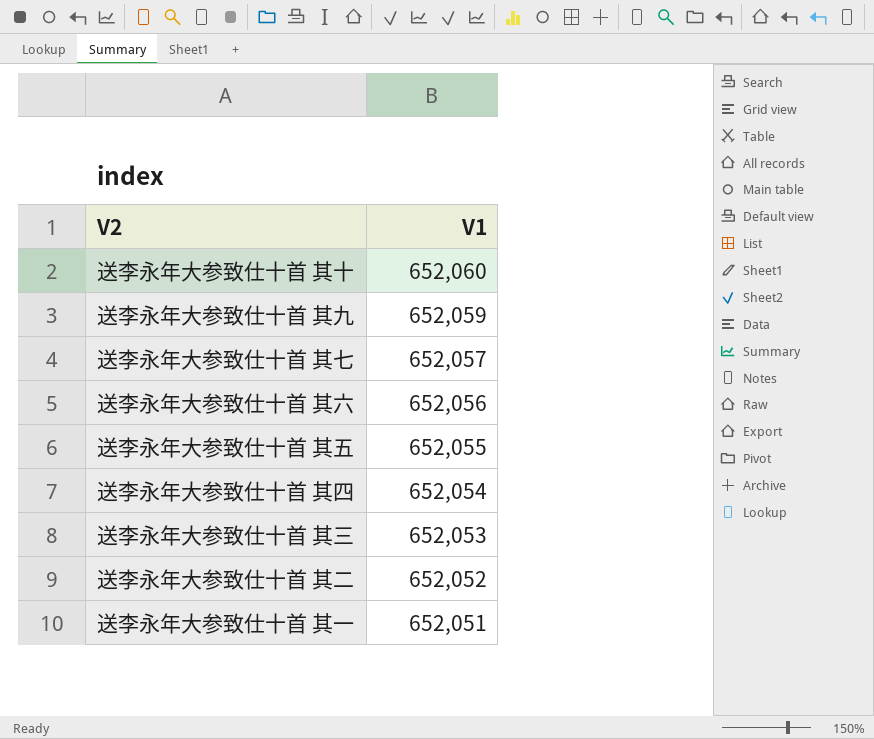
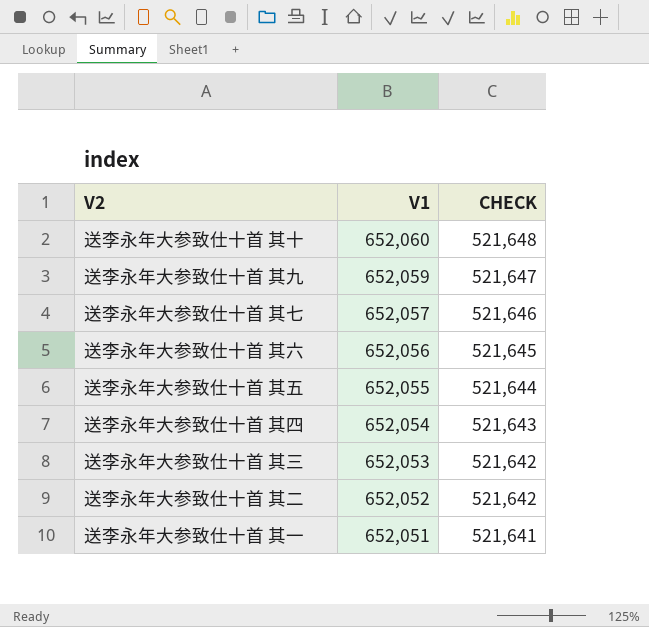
column CHECK | formula: none -> [V1] * 0.8

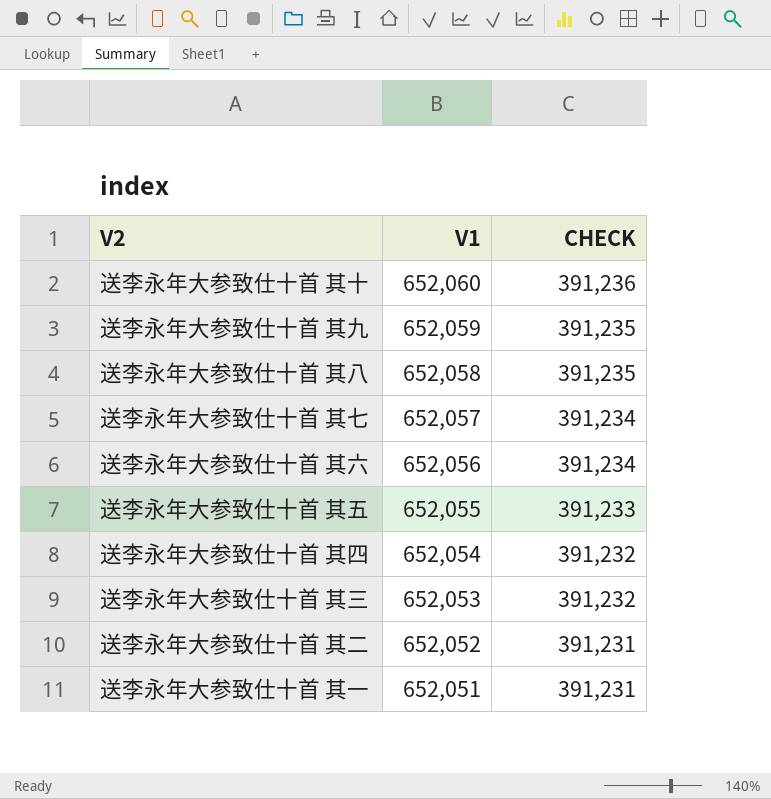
column CHECK | formula: [V1] * 0.8 -> [V1] * 0.6
row 送李永年大参致仕十首 其八: none -> 652,058 | 391,235

